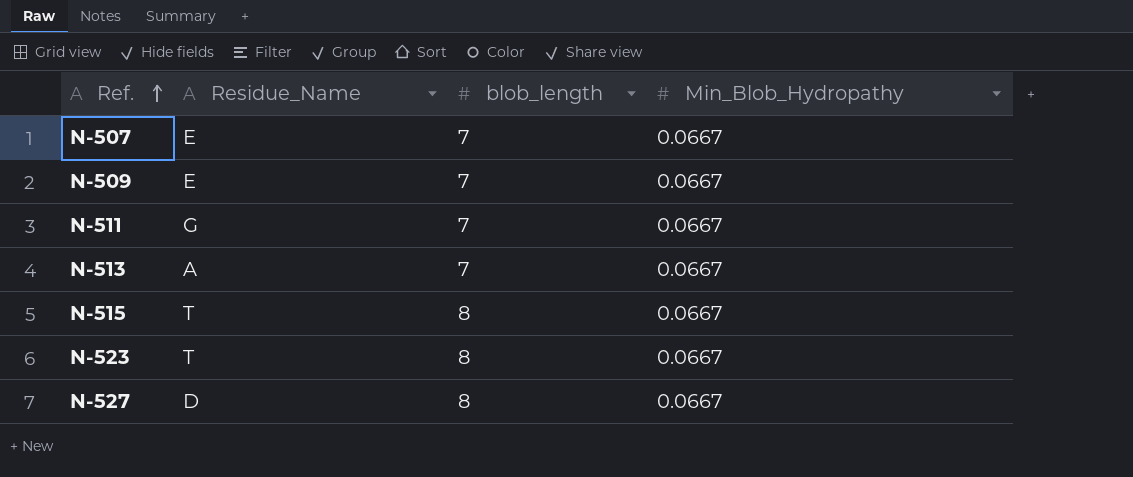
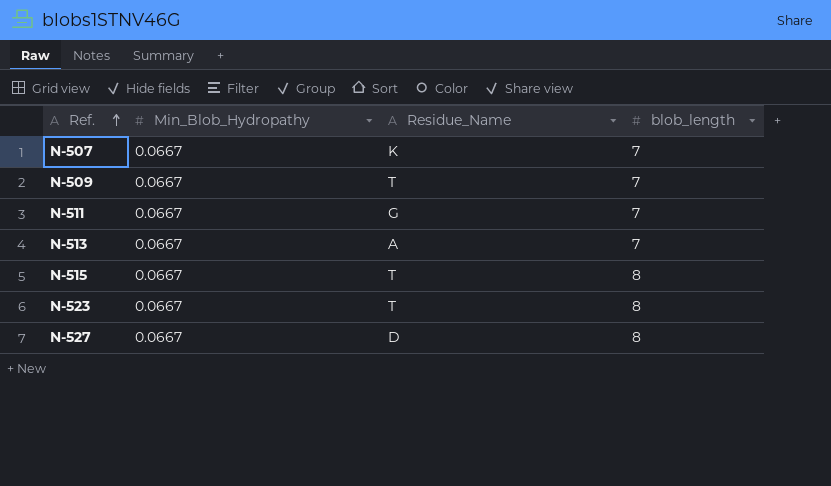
column Min_Blob_Hydropathy | position: 4 -> 2
N-507 | Residue_Name: E -> K
N-509 | Residue_Name: E -> T

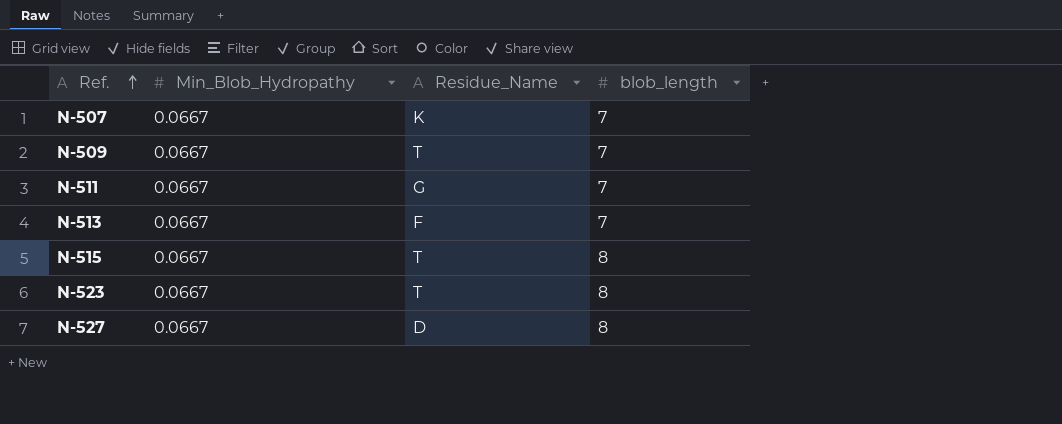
N-513 | Residue_Name: A -> F

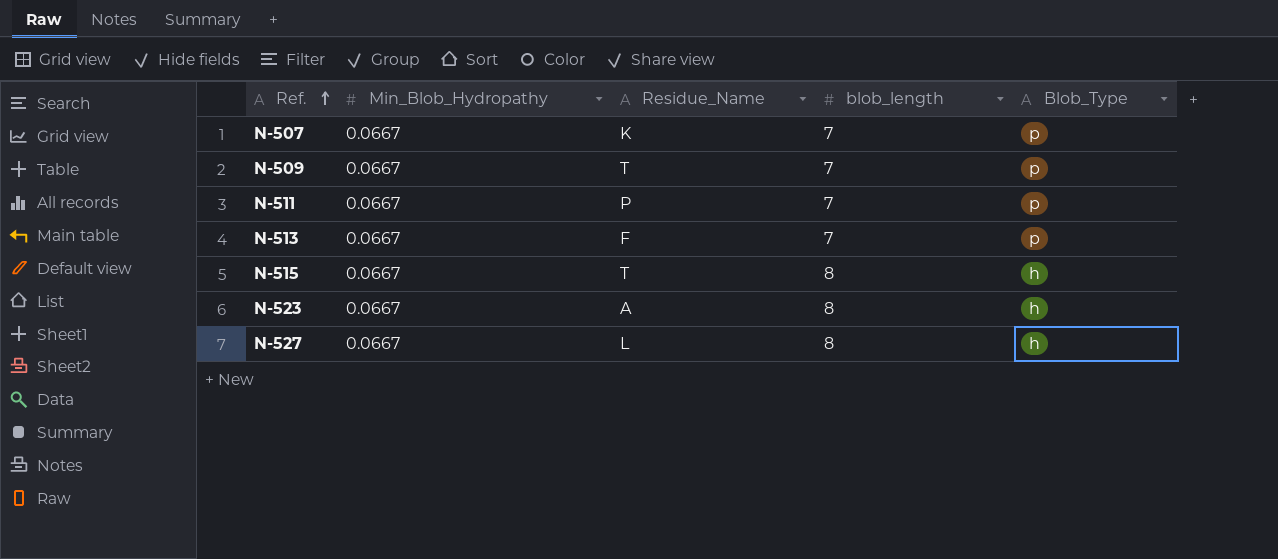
column Blob_Type | position: none -> 5
N-511 | Residue_Name: G -> P
N-523 | Residue_Name: T -> A
N-527 | Residue_Name: D -> L

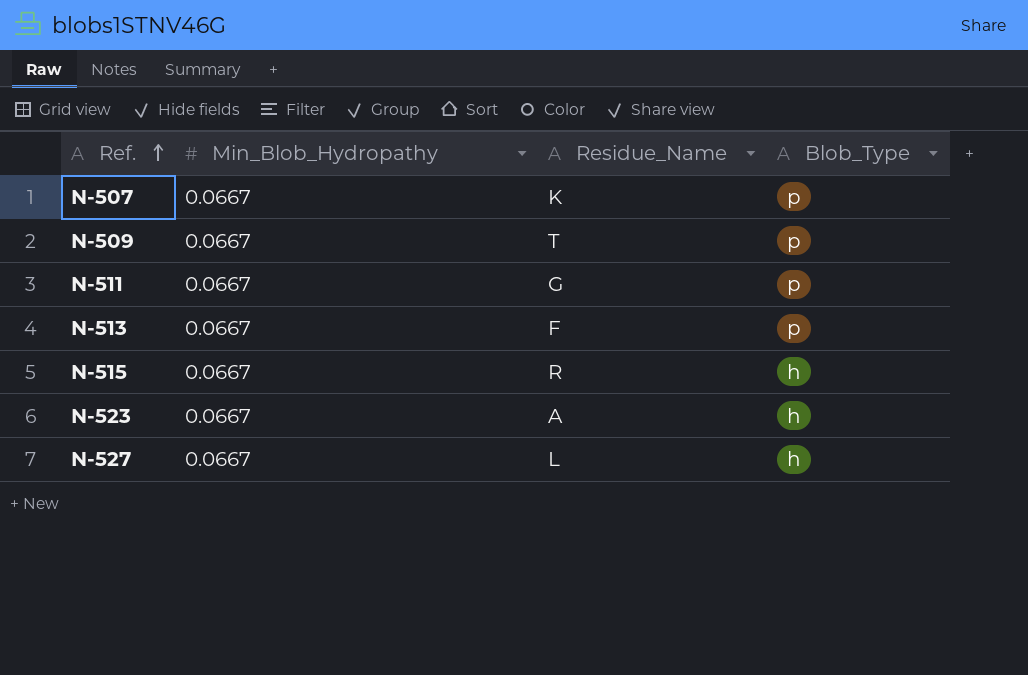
column blob_length | position: 4 -> none
N-511 | Residue_Name: P -> G
N-515 | Residue_Name: T -> R

